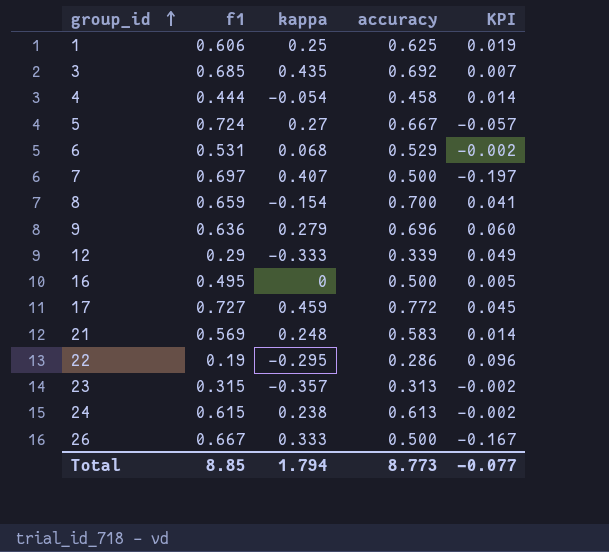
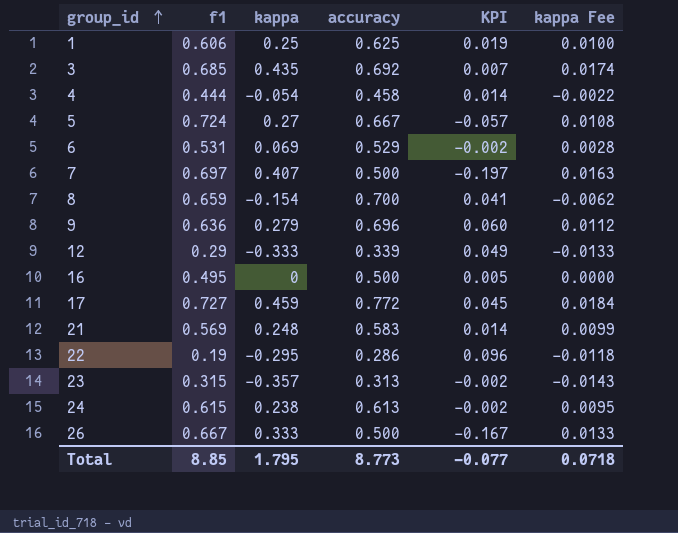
column kappa Fee | formula: none -> [kappa] * 0.04
6 | kappa: 0.068 -> 0.069
Total | kappa: 1.794 -> 1.795

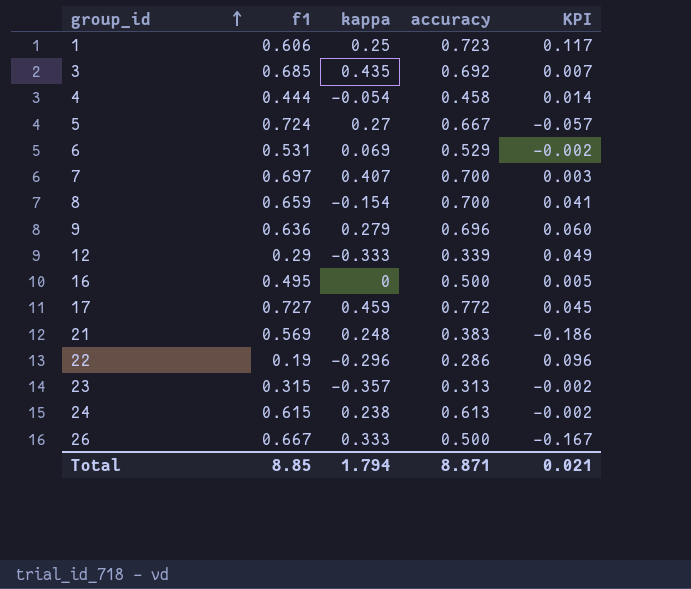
column kappa Fee | formula: [kappa] * 0.04 -> none
1 | accuracy: 0.625 -> 0.723
1 | KPI: 0.019 -> 0.117
7 | accuracy: 0.500 -> 0.700
7 | KPI: -0.197 -> 0.003
21 | accuracy: 0.583 -> 0.383
21 | KPI: 0.014 -> -0.186
22 | kappa: -0.295 -> -0.296
Total | kappa: 1.795 -> 1.794
Total | accuracy: 8.773 -> 8.871
Total | KPI: -0.077 -> 0.021

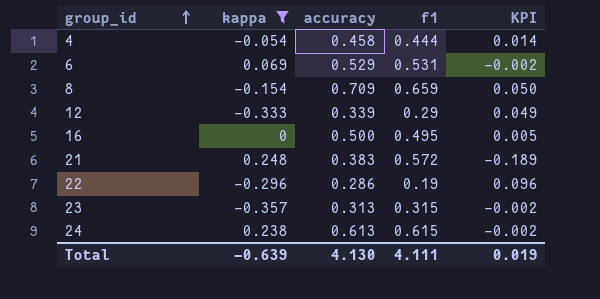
filter: none -> kappa <= 0.248
column f1 | position: 2 -> 4
8 | accuracy: 0.700 -> 0.709
8 | KPI: 0.041 -> 0.050
21 | f1: 0.569 -> 0.572
21 | KPI: -0.186 -> -0.189
Total | kappa: 1.794 -> -0.639
Total | accuracy: 8.871 -> 4.130
Total | f1: 8.85 -> 4.111
Total | KPI: 0.021 -> 0.019

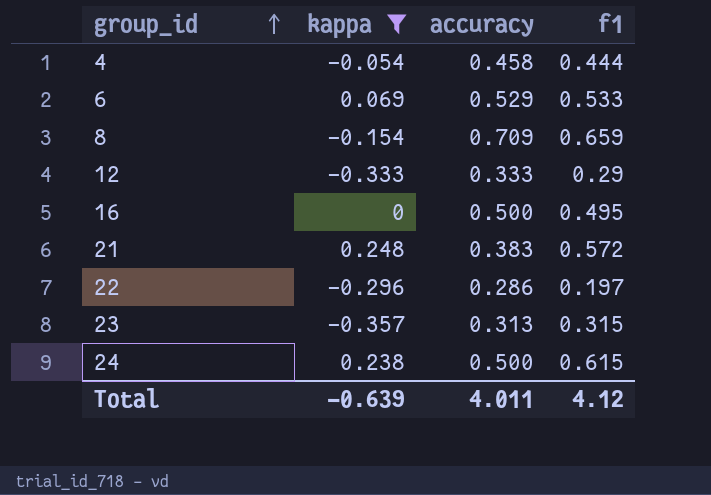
column KPI | formula: [accuracy] - [f1] -> none
6 | f1: 0.531 -> 0.533
12 | accuracy: 0.339 -> 0.333
22 | f1: 0.19 -> 0.197
24 | accuracy: 0.613 -> 0.500
Total | accuracy: 4.130 -> 4.011
Total | f1: 4.111 -> 4.12

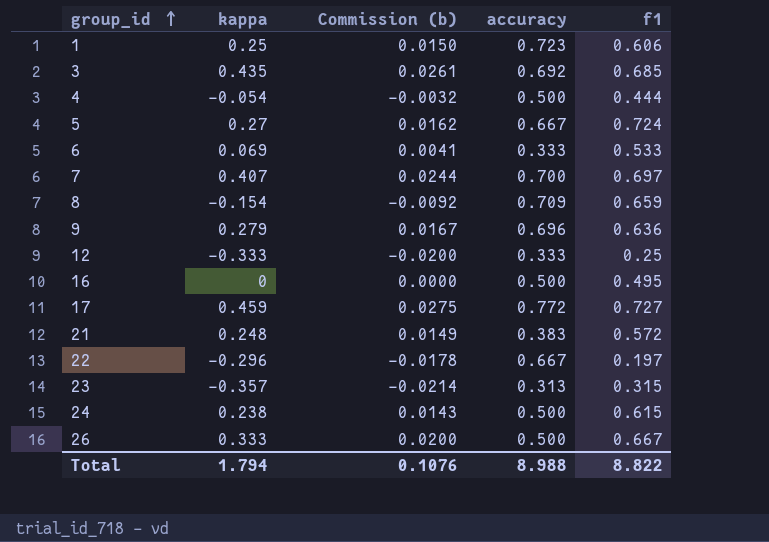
filter: kappa <= 0.248 -> none
column Commission (b) | formula: none -> [kappa] * 0.06
4 | accuracy: 0.458 -> 0.500
6 | accuracy: 0.529 -> 0.333
12 | f1: 0.29 -> 0.25
22 | accuracy: 0.286 -> 0.667
Total | kappa: -0.639 -> 1.794
Total | accuracy: 4.011 -> 8.988
Total | f1: 4.12 -> 8.822

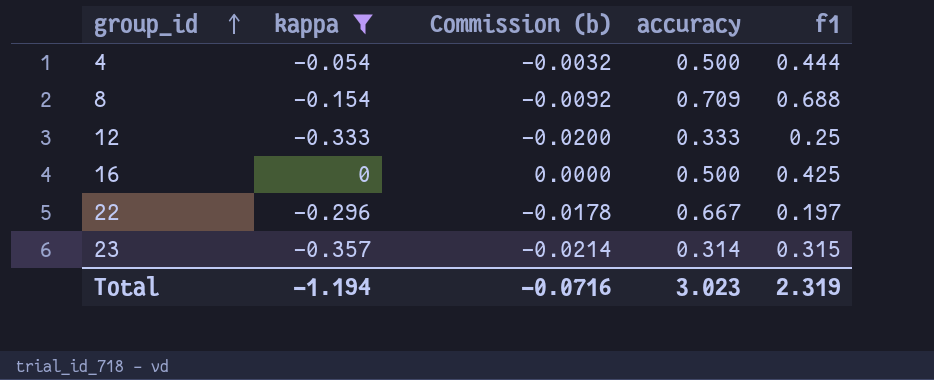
filter: none -> kappa <= 0
8 | f1: 0.659 -> 0.688
16 | f1: 0.495 -> 0.425
23 | accuracy: 0.313 -> 0.314
Total | kappa: 1.794 -> -1.194
Total | Commission (b): 0.1076 -> -0.0716
Total | accuracy: 8.988 -> 3.023
Total | f1: 8.822 -> 2.319

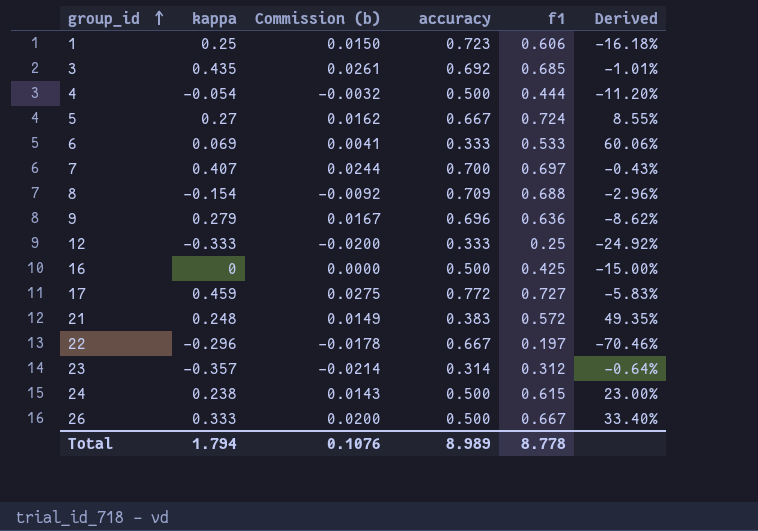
filter: kappa <= 0 -> none
column Derived | formula: none -> ([f1] - [accuracy]) / [accuracy]
23 | f1: 0.315 -> 0.312
Total | kappa: -1.194 -> 1.794
Total | Commission (b): -0.0716 -> 0.1076
Total | accuracy: 3.023 -> 8.989
Total | f1: 2.319 -> 8.778

